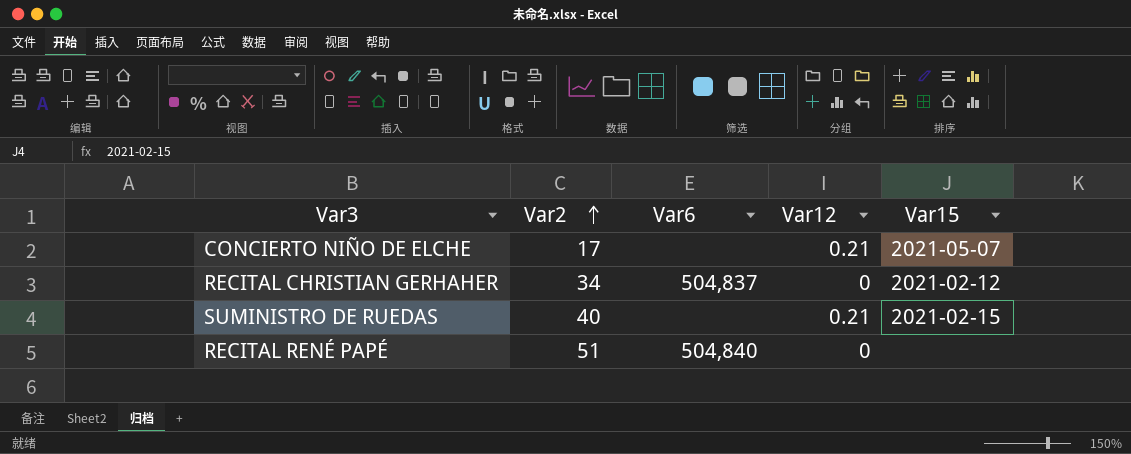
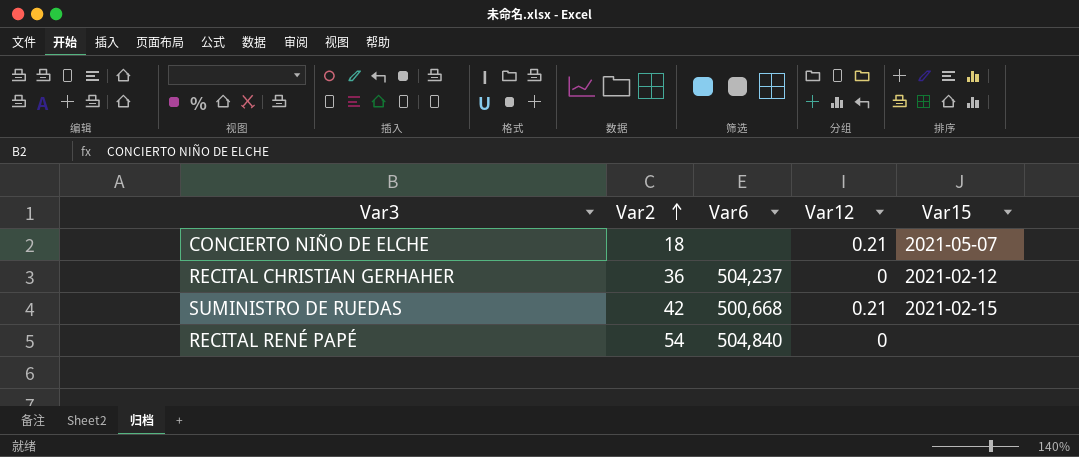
CONCIERTO NIÑO DE ELCHE | Var2: 17 -> 18
RECITAL CHRISTIAN GERHAHER | Var2: 34 -> 36
RECITAL CHRISTIAN GERHAHER | Var6: 504,837 -> 504,237
SUMINISTRO DE RUEDAS | Var2: 40 -> 42
SUMINISTRO DE RUEDAS | Var6: none -> 500,668
RECITAL RENÉ PAPÉ | Var2: 51 -> 54

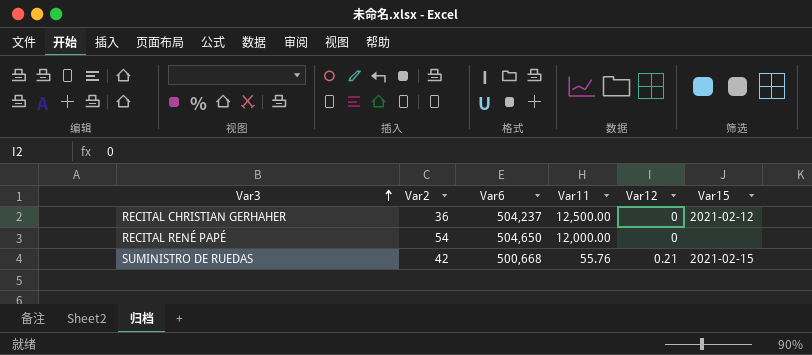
row order: Var2 ascending -> Var3 ascending
column Var11 | position: none -> 4
row CONCIERTO NIÑO DE ELCHE: 18 | none | 0.21 | 2021-05-07 -> none
RECITAL RENÉ PAPÉ | Var6: 504,840 -> 504,650

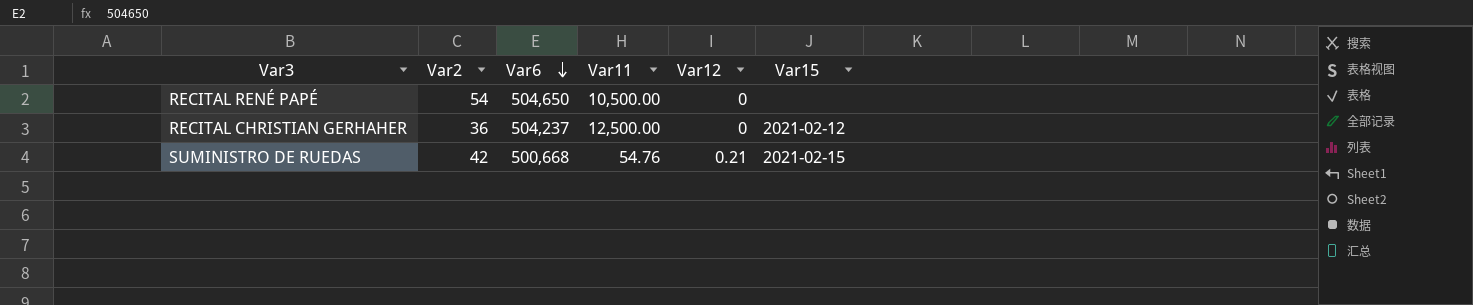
row order: Var3 ascending -> Var6 descending
RECITAL RENÉ PAPÉ | Var11: 12,000.00 -> 10,500.00
SUMINISTRO DE RUEDAS | Var11: 55.76 -> 54.76

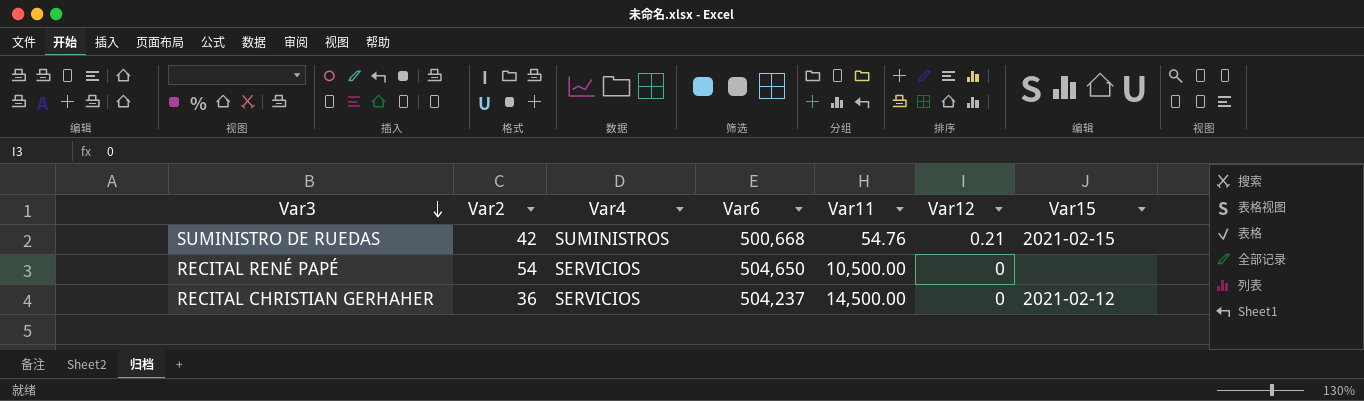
row order: Var6 descending -> Var3 descending
column Var4 | position: none -> 3
RECITAL CHRISTIAN GERHAHER | Var11: 12,500.00 -> 14,500.00

